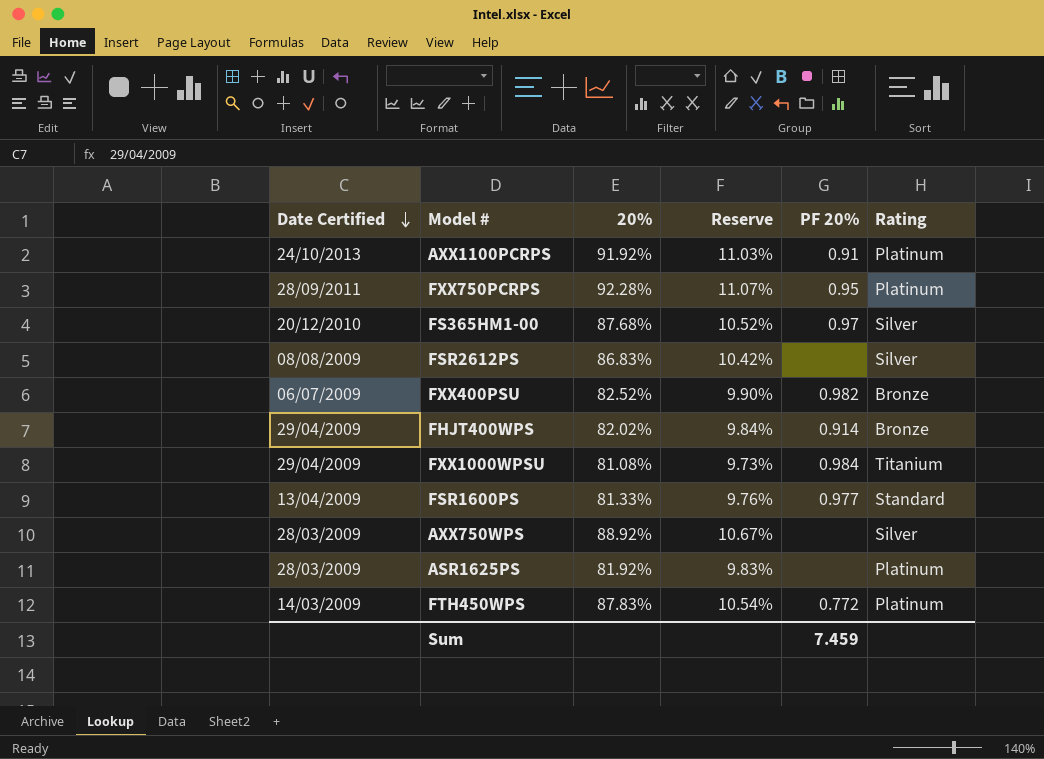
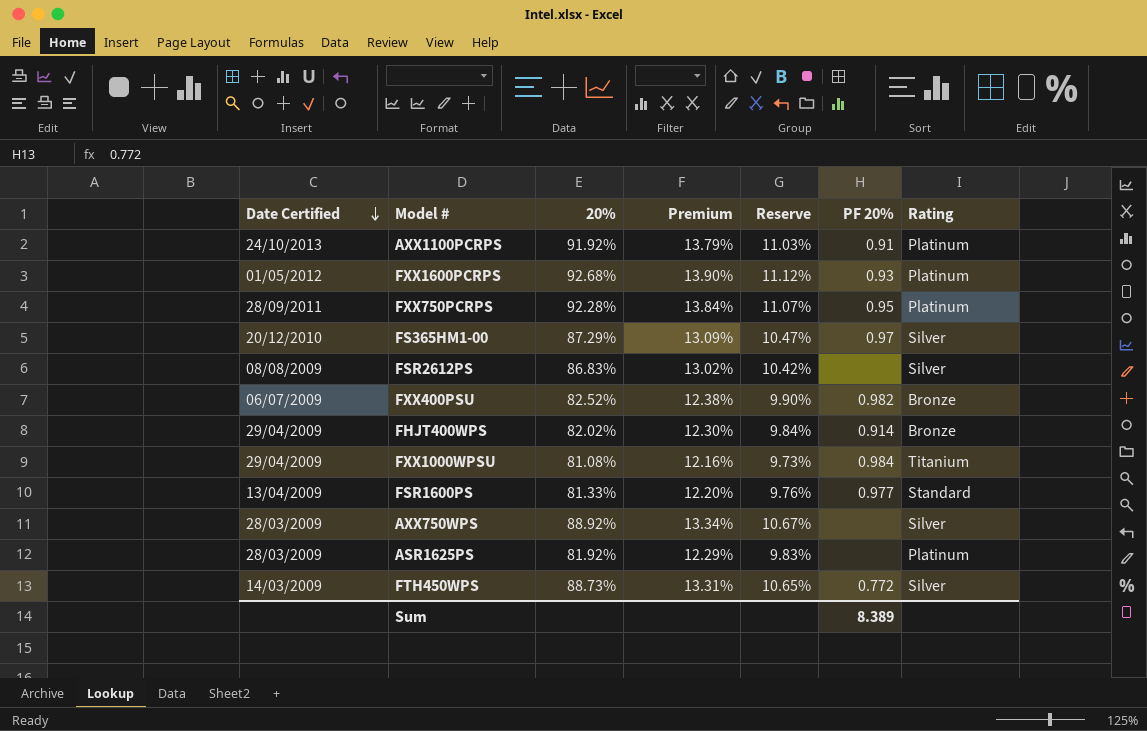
column Premium | formula: none -> [20%] * 0.15
row FXX1600PCRPS: none -> 01/05/2012 | 92.68% | 13.90% | 11.12% | 0.93 | Platinum
FS365HM1-00 | 20%: 87.68% -> 87.29%
FS365HM1-00 | Reserve: 10.52% -> 10.47%
FTH450WPS | 20%: 87.83% -> 88.73%
FTH450WPS | Reserve: 10.54% -> 10.65%
FTH450WPS | Rating: Platinum -> Silver
Sum | PF 20%: 7.459 -> 8.389

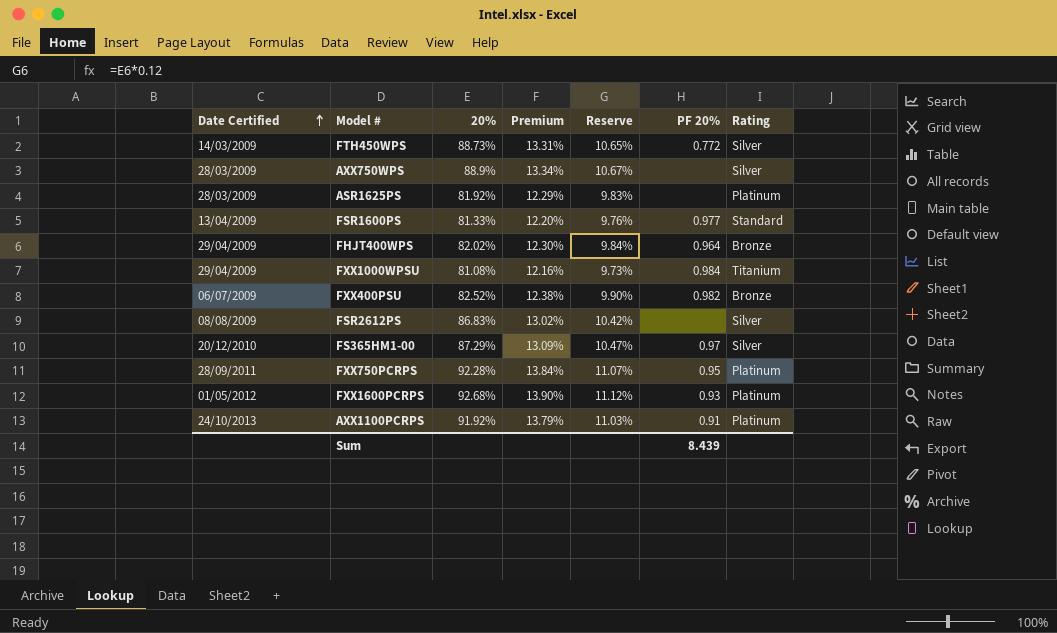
row order: Date Certified descending -> Date Certified ascending
AXX750WPS | 20%: 88.92% -> 88.9%
FHJT400WPS | PF 20%: 0.914 -> 0.964
Sum | PF 20%: 8.389 -> 8.439

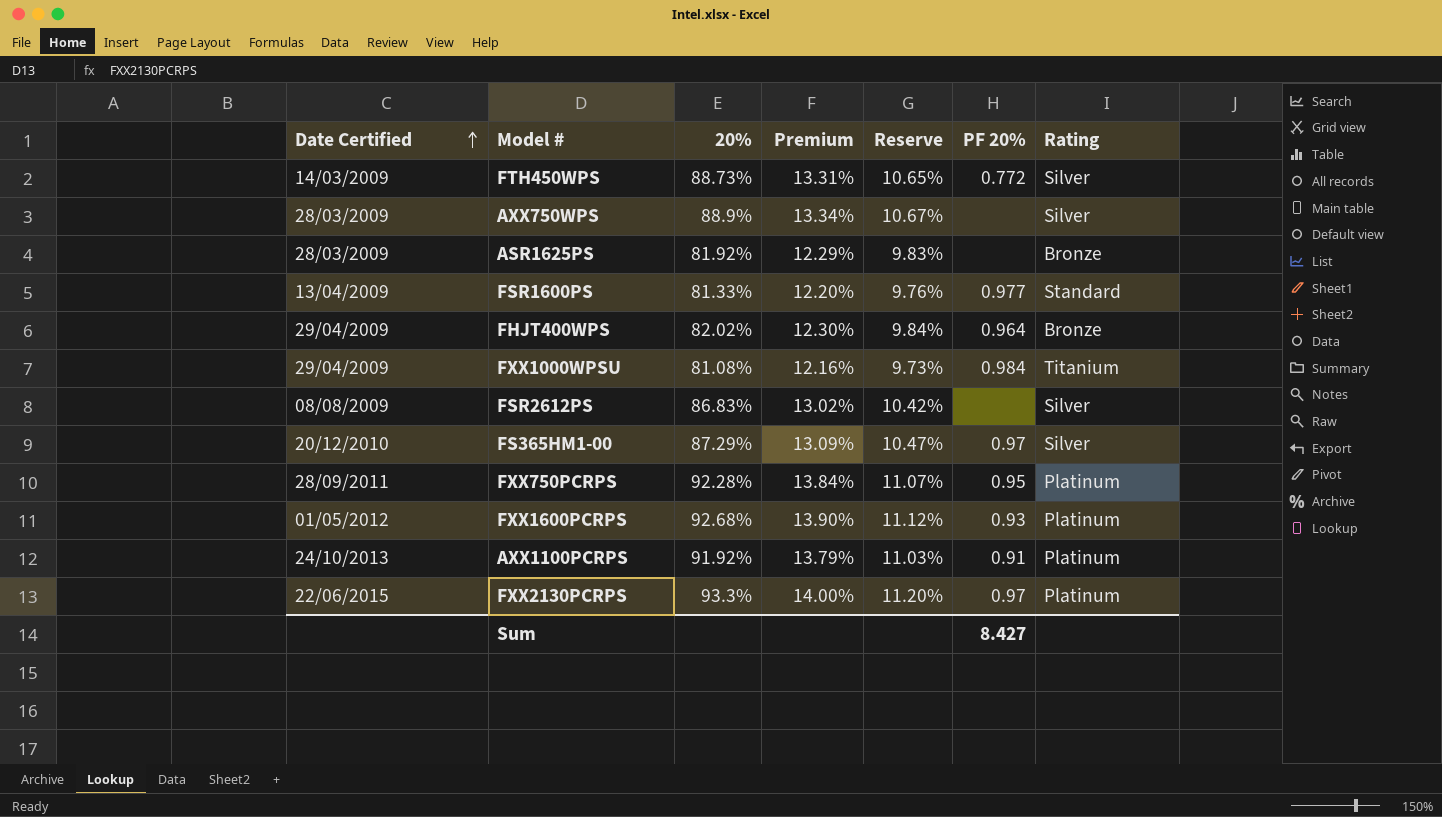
row FXX400PSU: 06/07/2009 | 82.52% | 12.38% | 9.90% | 0.982 | Bronze -> none
ASR1625PS | Rating: Platinum -> Bronze
row FXX2130PCRPS: none -> 22/06/2015 | 93.3% | 14.00% | 11.20% | 0.97 | Platinum
Sum | PF 20%: 8.439 -> 8.427

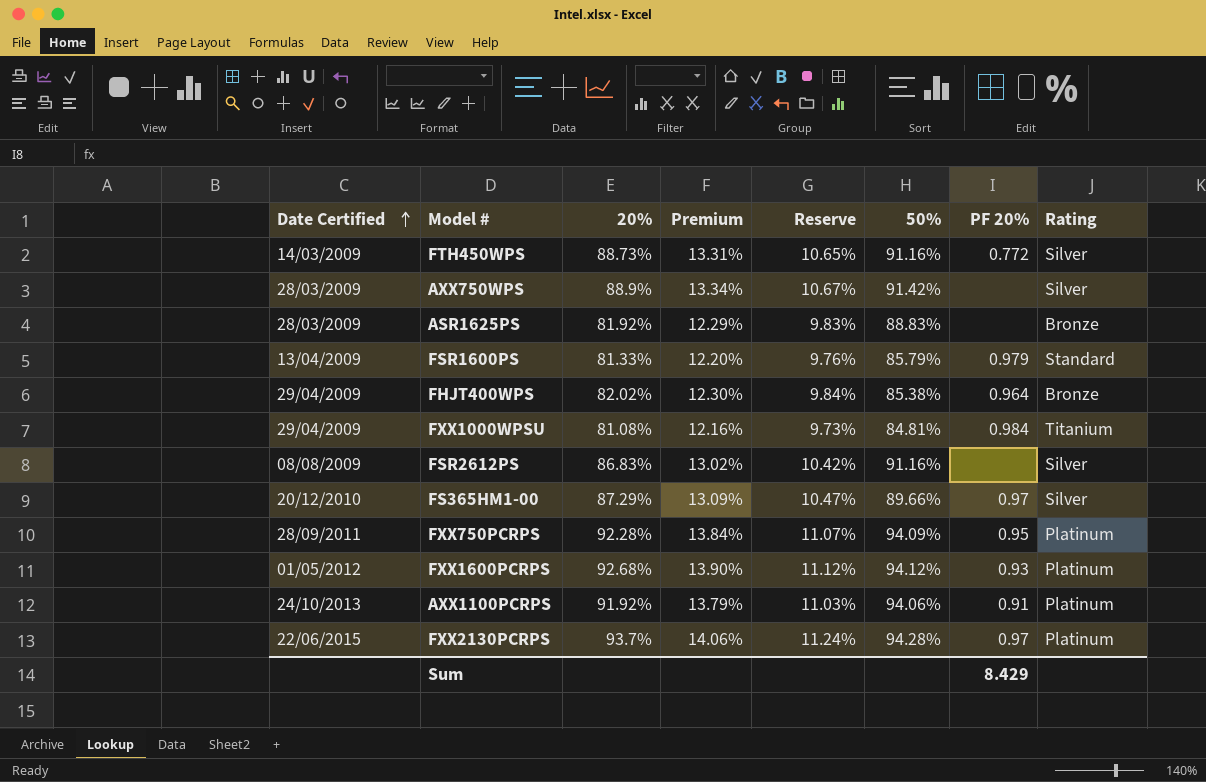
column 50% | position: none -> 6
FSR1600PS | PF 20%: 0.977 -> 0.979
FXX2130PCRPS | 20%: 93.3% -> 93.7%
FXX2130PCRPS | Premium: 14.00% -> 14.06%
FXX2130PCRPS | Reserve: 11.20% -> 11.24%
Sum | PF 20%: 8.427 -> 8.429

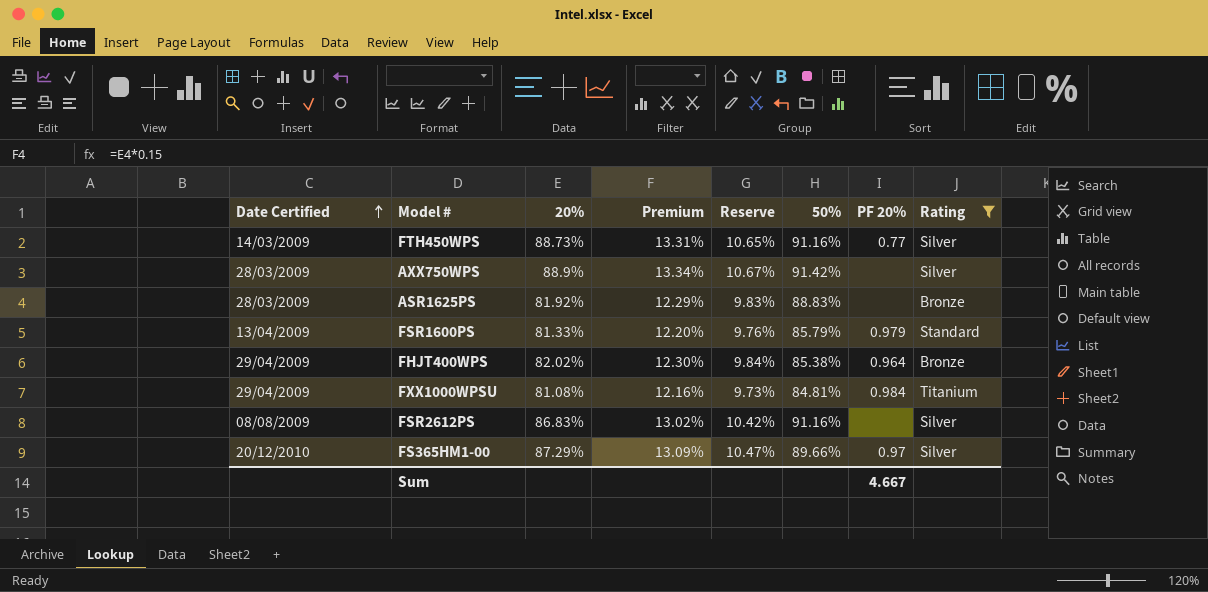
filter: none -> Rating != Platinum
FTH450WPS | PF 20%: 0.772 -> 0.77
Sum | PF 20%: 8.429 -> 4.667

